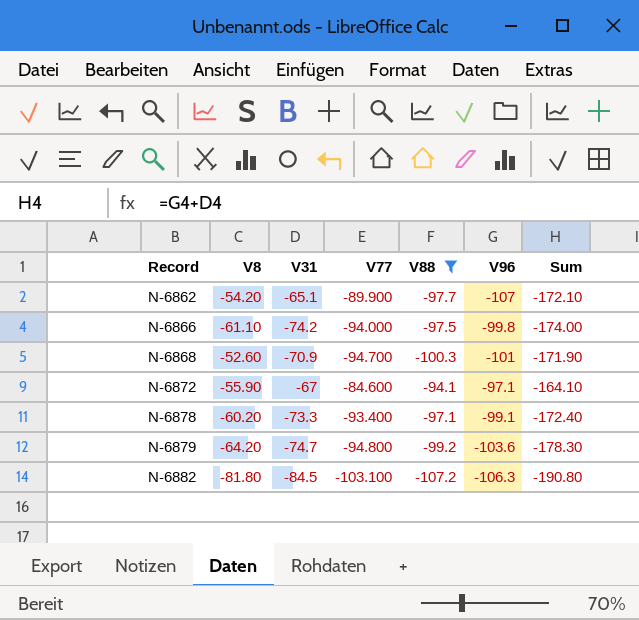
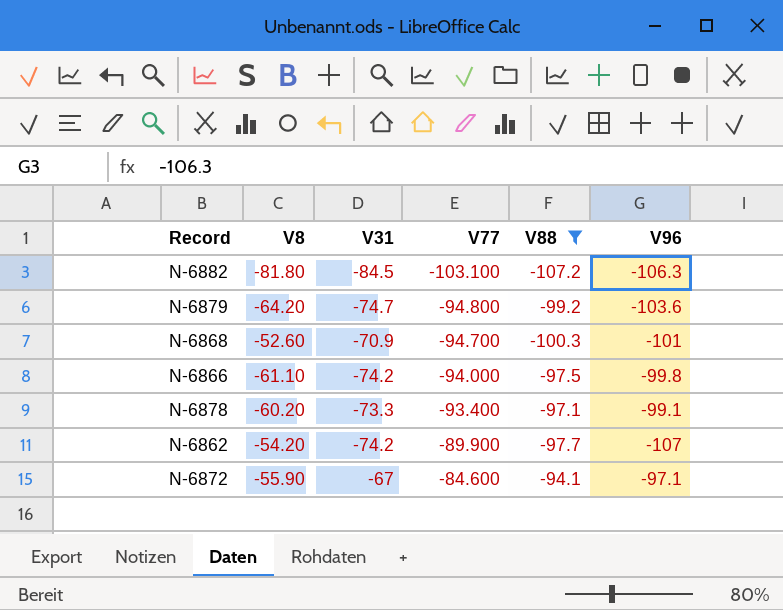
row order: Record ascending -> V77 ascending
column Sum | formula: [V31] + [V96] -> none
N-6862 | V31: -65.1 -> -74.2

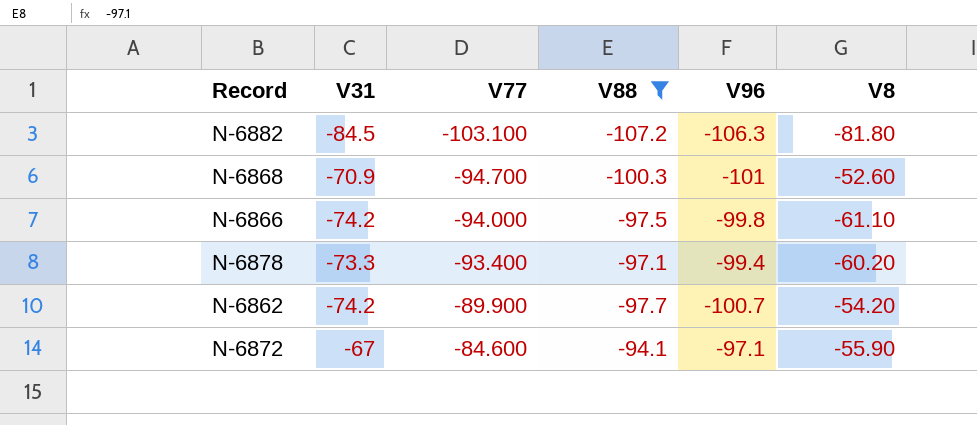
column V8 | position: 2 -> 6
row N-6879: -64.20 | -74.7 | -94.800 | -99.2 | -103.6 -> none
N-6878 | V96: -99.1 -> -99.4
N-6862 | V96: -107 -> -100.7

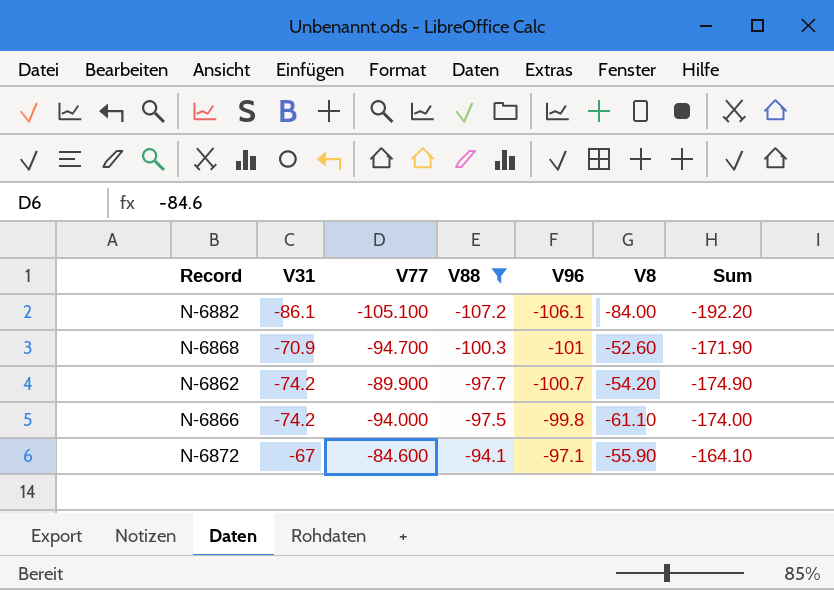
row order: V77 ascending -> V88 ascending
column Sum | formula: none -> [V31] + [V96]
row N-6878: -73.3 | -93.400 | -97.1 | -99.4 | -60.20 -> none
N-6882 | V31: -84.5 -> -86.1
N-6882 | V77: -103.100 -> -105.100
N-6882 | V96: -106.3 -> -106.1
N-6882 | V8: -81.80 -> -84.00

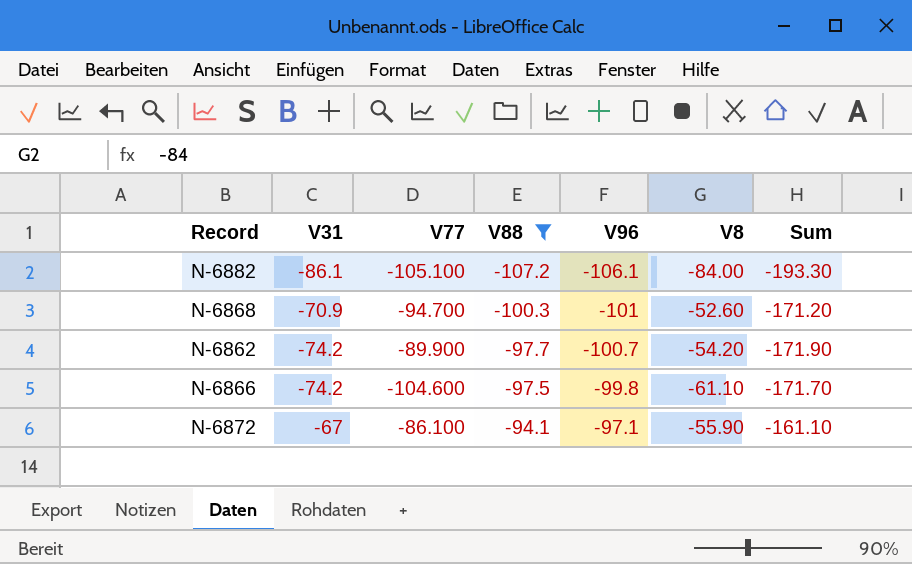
column Sum | formula: [V31] + [V96] -> [V31] + [V88]
N-6866 | V77: -94.000 -> -104.600
N-6872 | V77: -84.600 -> -86.100

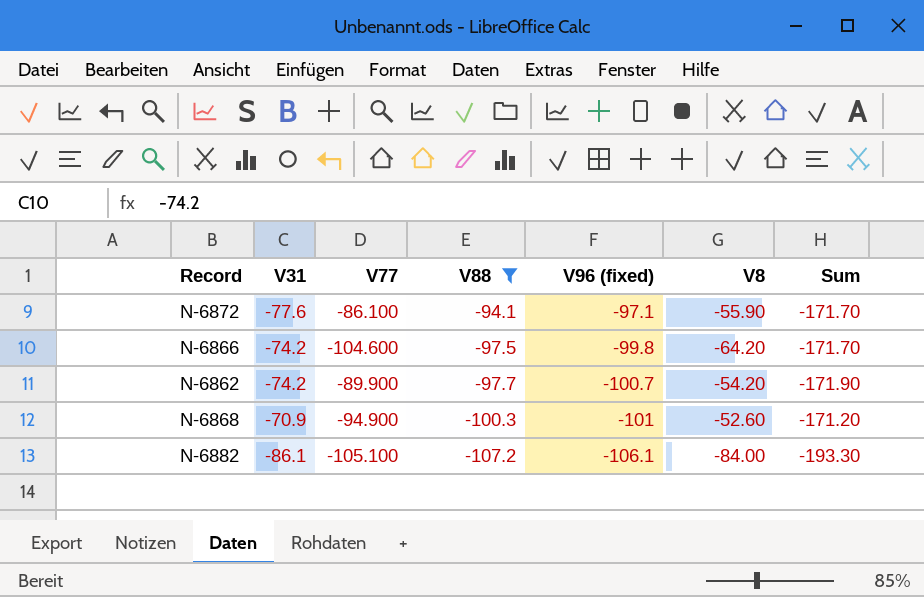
row order: V88 ascending -> V88 descending
column name: V96 -> V96 (fixed)
N-6872 | V31: -67 -> -77.6
N-6872 | Sum: -161.10 -> -171.70
N-6866 | V8: -61.10 -> -64.20
N-6868 | V77: -94.700 -> -94.900

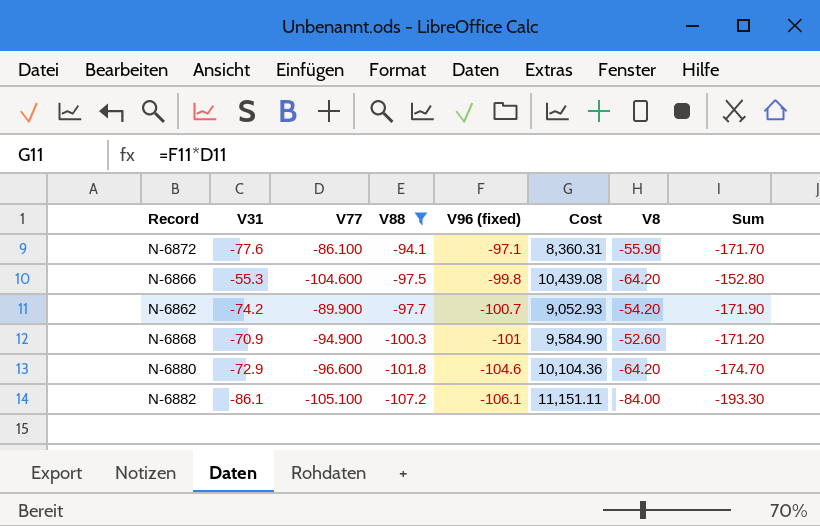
column Cost | formula: none -> [V77] * [V96 (fixed)]
N-6866 | V31: -74.2 -> -55.3
N-6866 | Sum: -171.70 -> -152.80
row N-6880: none -> -72.9 | -96.600 | -101.8 | -104.6 | 10,104.36 | -64.20 | -174.70

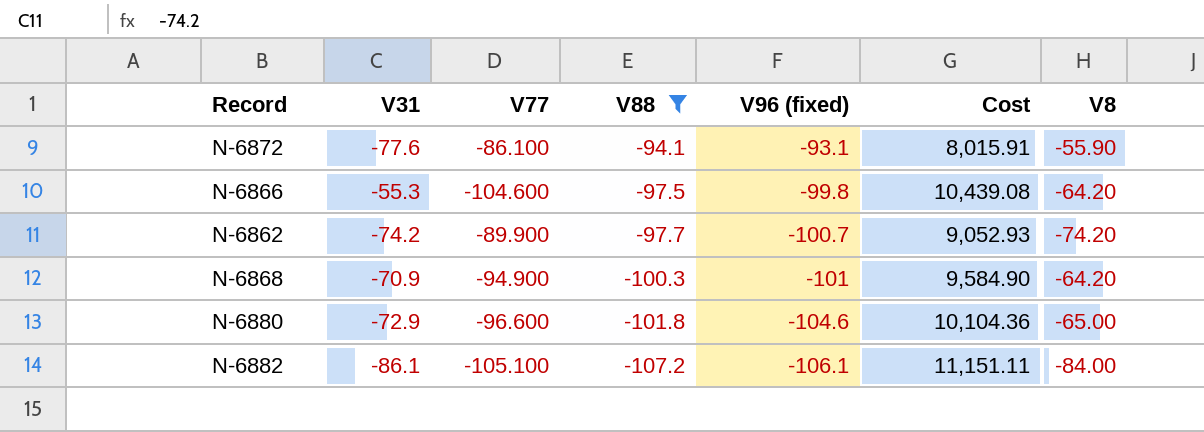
column Sum | formula: [V31] + [V88] -> none
N-6872 | V96 (fixed): -97.1 -> -93.1
N-6872 | Cost: 8,360.31 -> 8,015.91
N-6862 | V8: -54.20 -> -74.20
N-6868 | V8: -52.60 -> -64.20
N-6880 | V8: -64.20 -> -65.00

